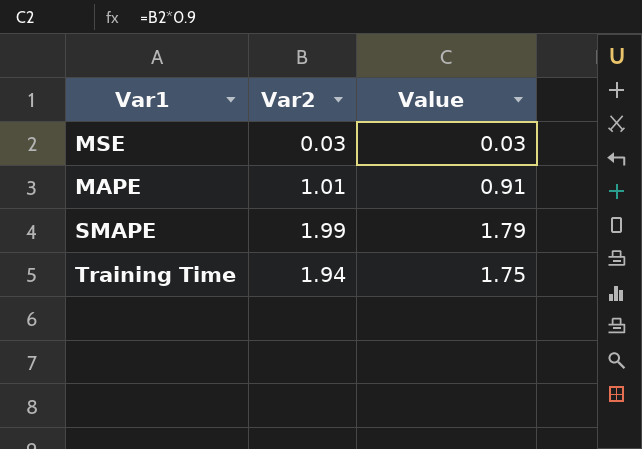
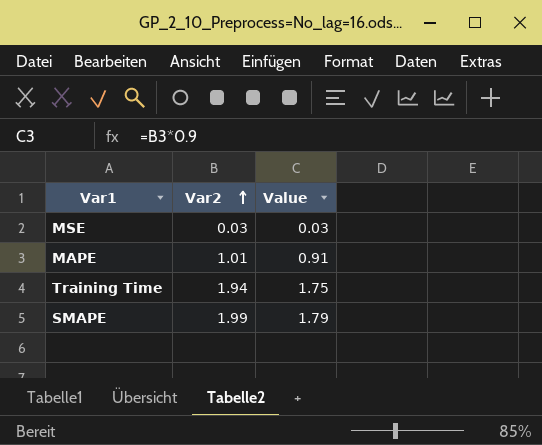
row order: none -> Var2 ascending

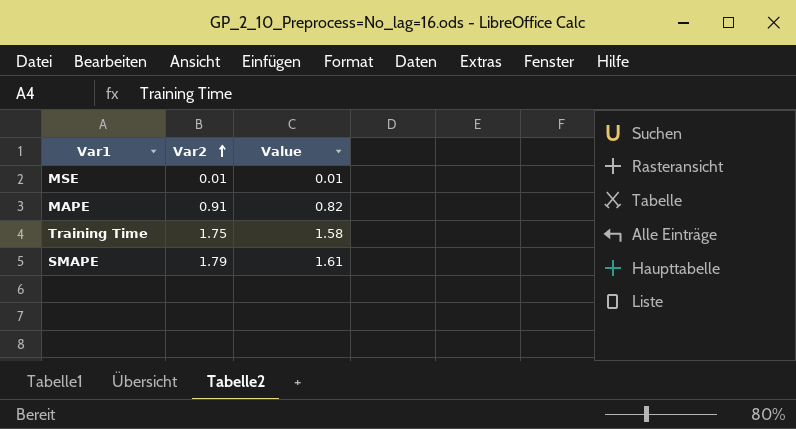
MSE | Var2: 0.03 -> 0.01
MSE | Value: 0.03 -> 0.01
MAPE | Var2: 1.01 -> 0.91
MAPE | Value: 0.91 -> 0.82
Training Time | Var2: 1.94 -> 1.75
Training Time | Value: 1.75 -> 1.58
SMAPE | Var2: 1.99 -> 1.79
SMAPE | Value: 1.79 -> 1.61

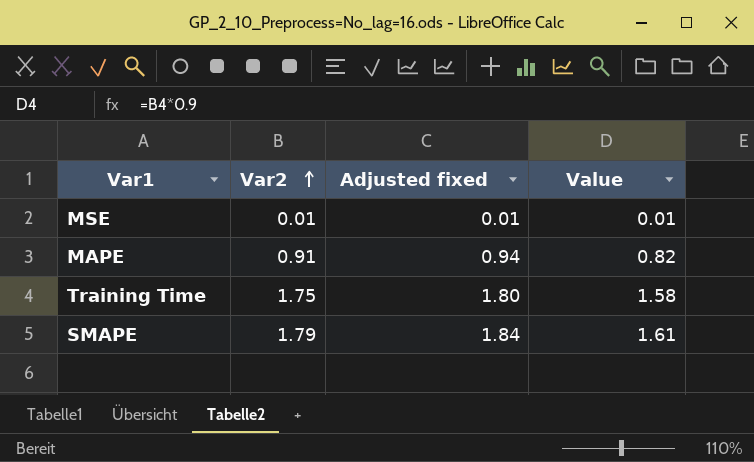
column Adjusted fixed | formula: none -> [Var2] * 1.03

